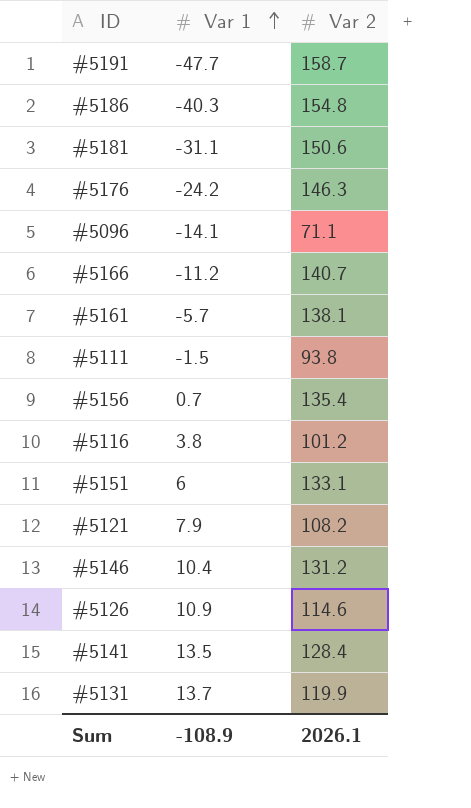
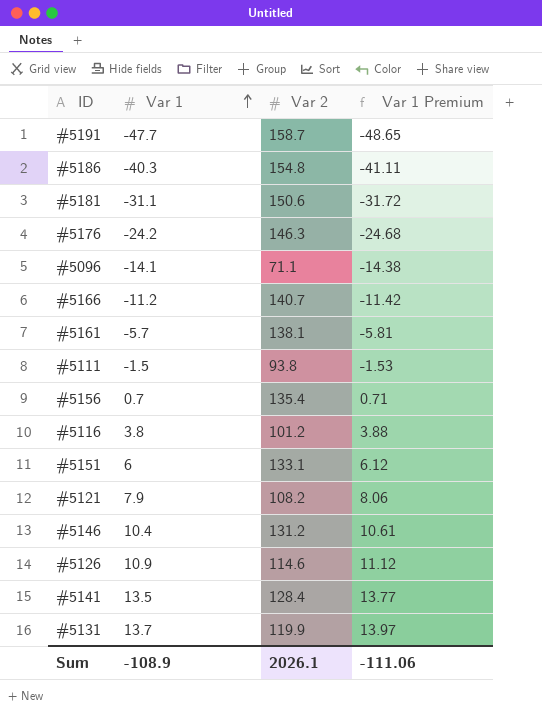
column Var 1 Premium | formula: none -> [Var 1] * 1.02

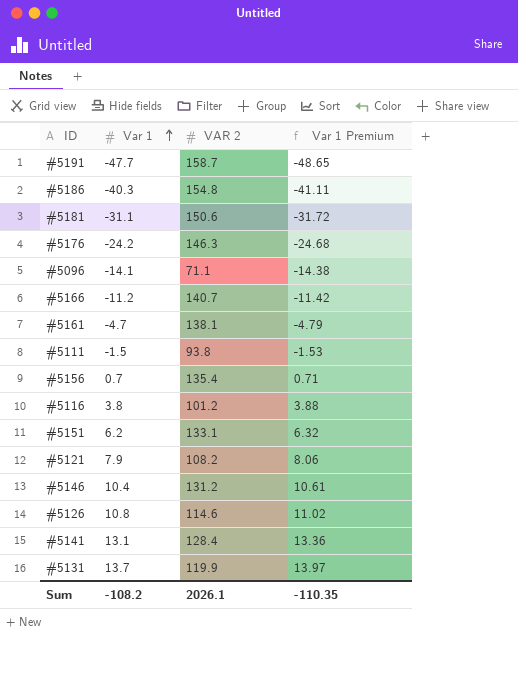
column name: Var 2 -> VAR 2
#5161 | Var 1: -5.7 -> -4.7
#5161 | Var 1 Premium: -5.81 -> -4.79
#5151 | Var 1: 6 -> 6.2
#5151 | Var 1 Premium: 6.12 -> 6.32
#5126 | Var 1: 10.9 -> 10.8
#5126 | Var 1 Premium: 11.12 -> 11.02
#5141 | Var 1: 13.5 -> 13.1
#5141 | Var 1 Premium: 13.77 -> 13.36
Sum | Var 1: -108.9 -> -108.2
Sum | Var 1 Premium: -111.06 -> -110.35

